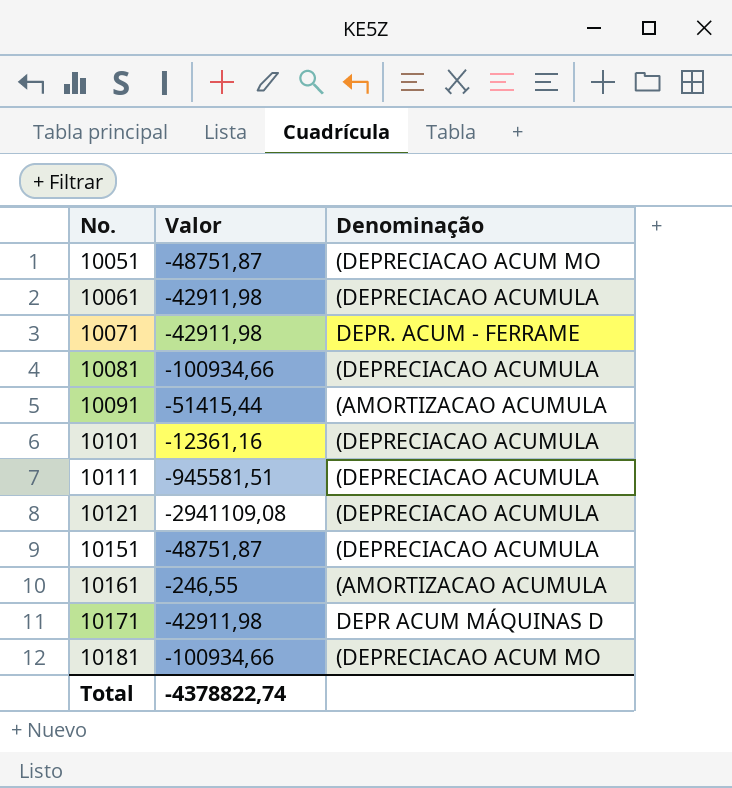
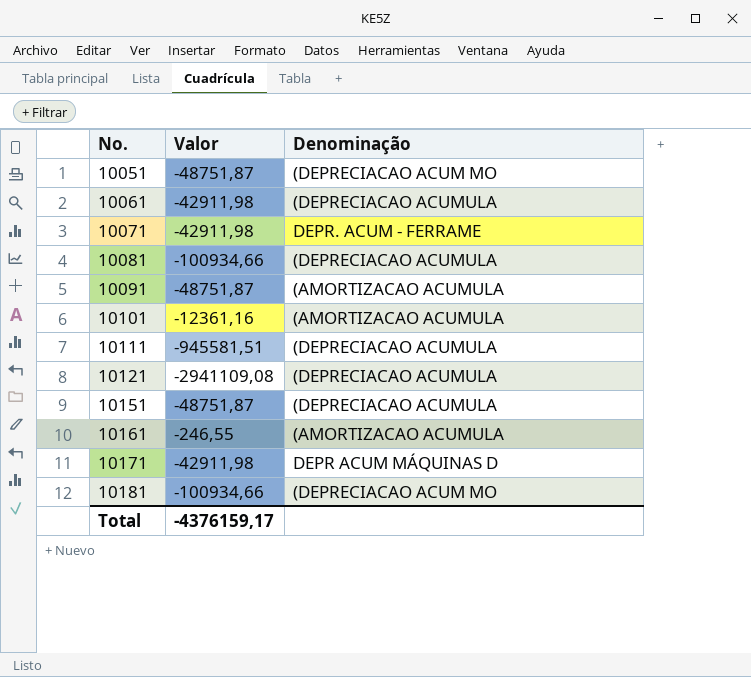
10091 | Valor: -51415,44 -> -48751,87
10101 | Denominação: (DEPRECIACAO ACUMULA -> (AMORTIZACAO ACUMULA
Total | Valor: -4378822,74 -> -4376159,17

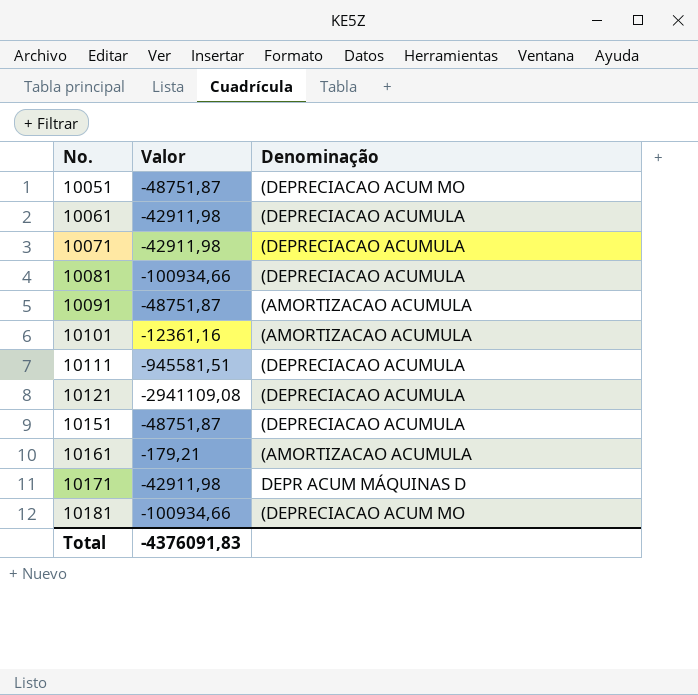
10071 | Denominação: DEPR. ACUM - FERRAME -> (DEPRECIACAO ACUMULA
10161 | Valor: -246,55 -> -179,21
Total | Valor: -4376159,17 -> -4376091,83

